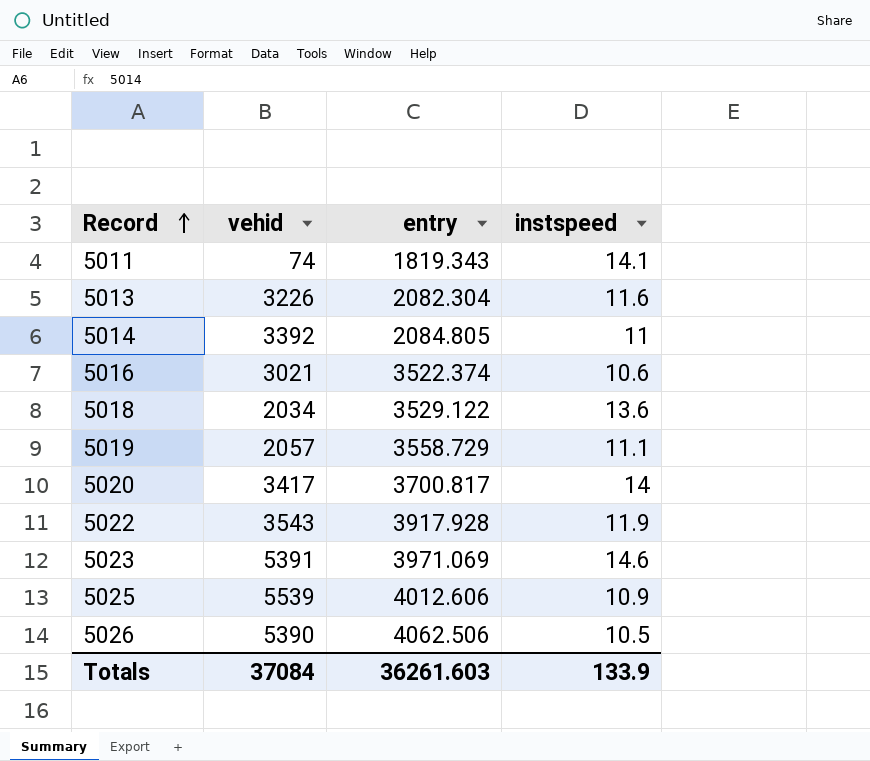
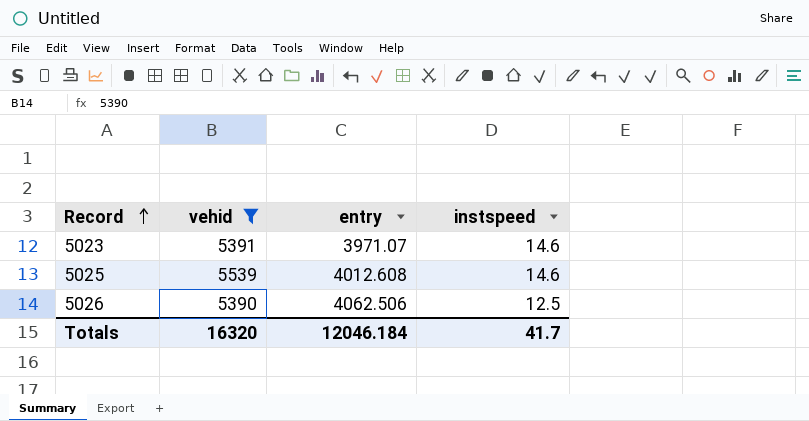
filter: none -> vehid >= 5390
5023 | entry: 3971.069 -> 3971.07
5025 | entry: 4012.606 -> 4012.608
5025 | instspeed: 10.9 -> 14.6
5026 | instspeed: 10.5 -> 12.5
Totals | vehid: 37084 -> 16320
Totals | entry: 36261.603 -> 12046.184
Totals | instspeed: 133.9 -> 41.7

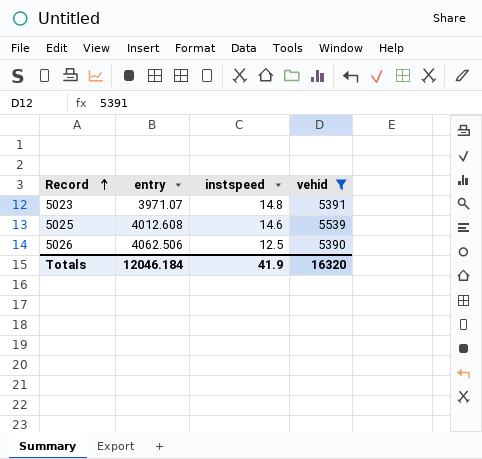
column vehid | position: 2 -> 4
5023 | instspeed: 14.6 -> 14.8
Totals | instspeed: 41.7 -> 41.9

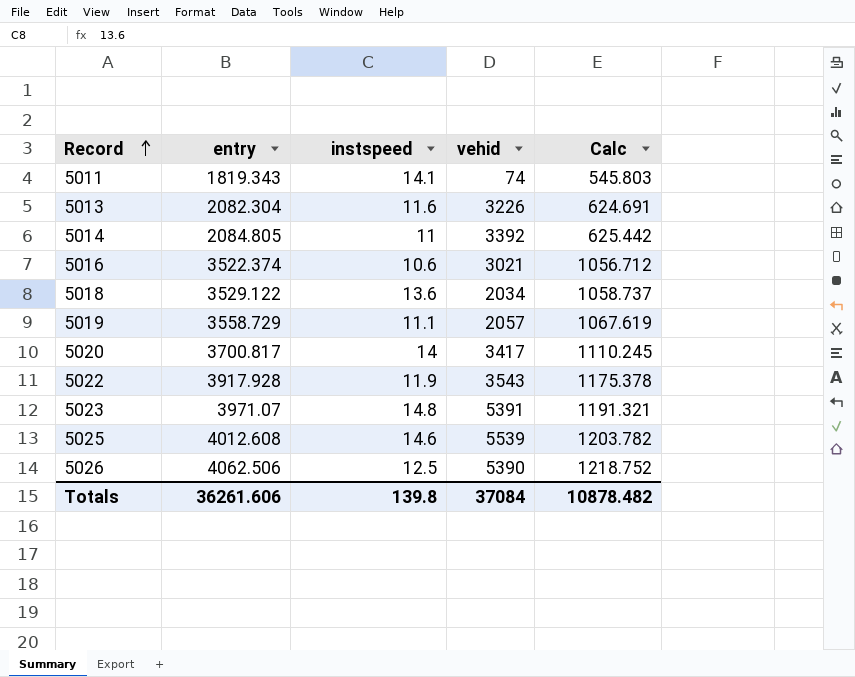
filter: vehid >= 5390 -> none
column Calc | formula: none -> [entry] * 0.3
Totals | entry: 12046.184 -> 36261.606
Totals | instspeed: 41.9 -> 139.8
Totals | vehid: 16320 -> 37084

